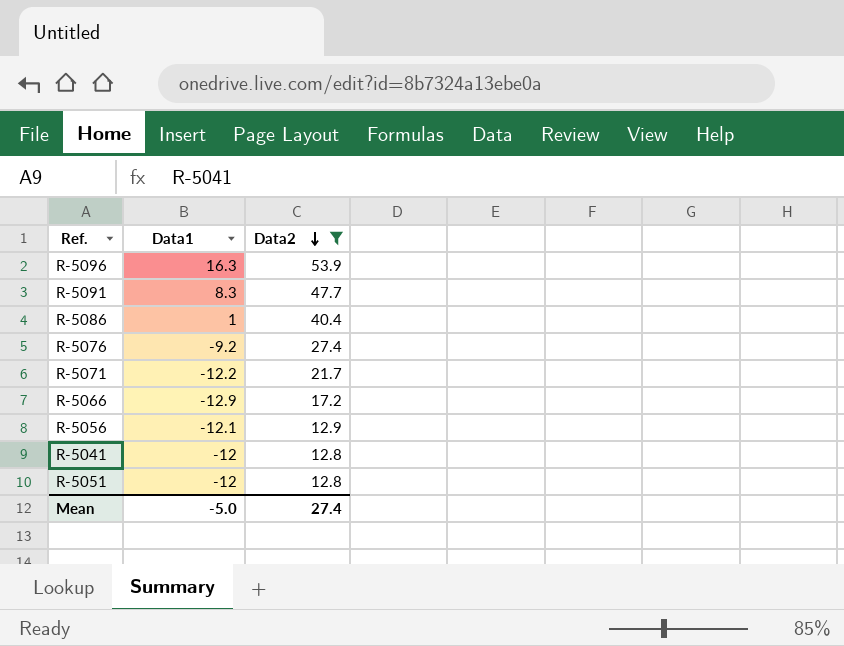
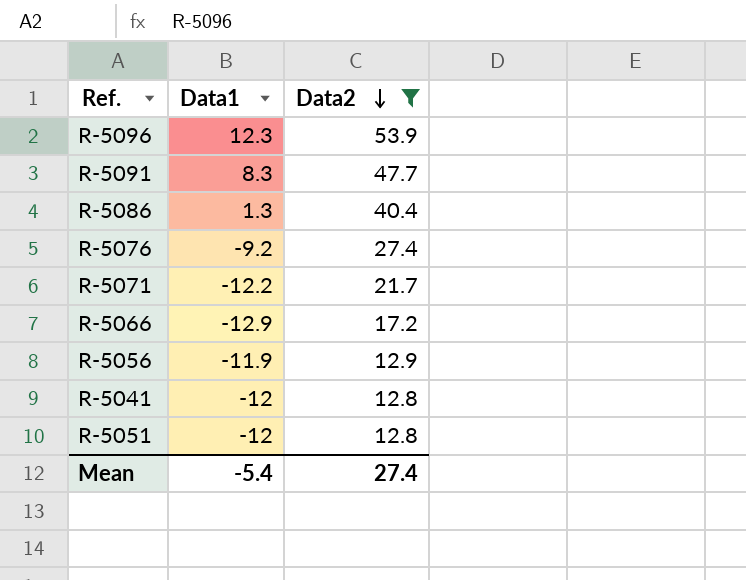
R-5096 | Data1: 16.3 -> 12.3
R-5086 | Data1: 1 -> 1.3
R-5056 | Data1: -12.1 -> -11.9
Mean | Data1: -5.0 -> -5.4

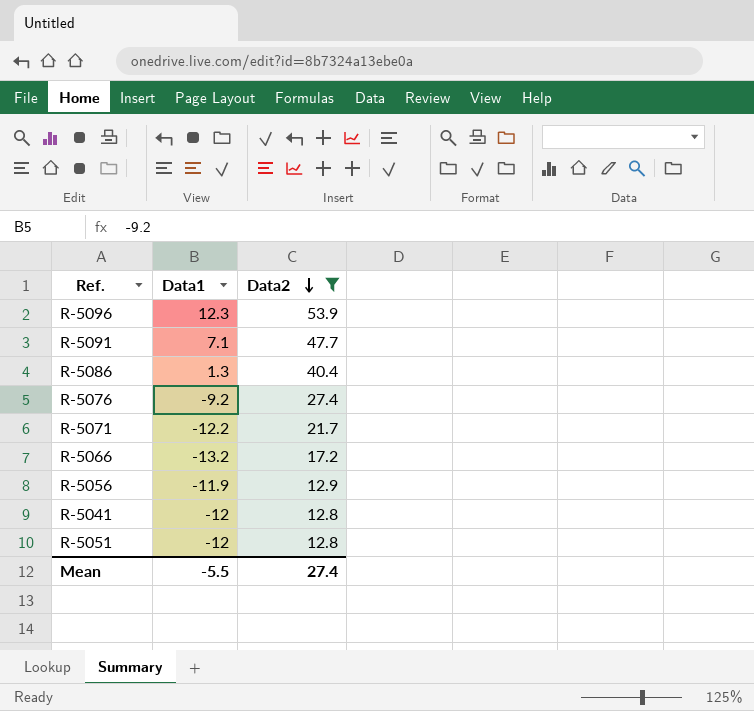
R-5091 | Data1: 8.3 -> 7.1
R-5066 | Data1: -12.9 -> -13.2
Mean | Data1: -5.4 -> -5.5

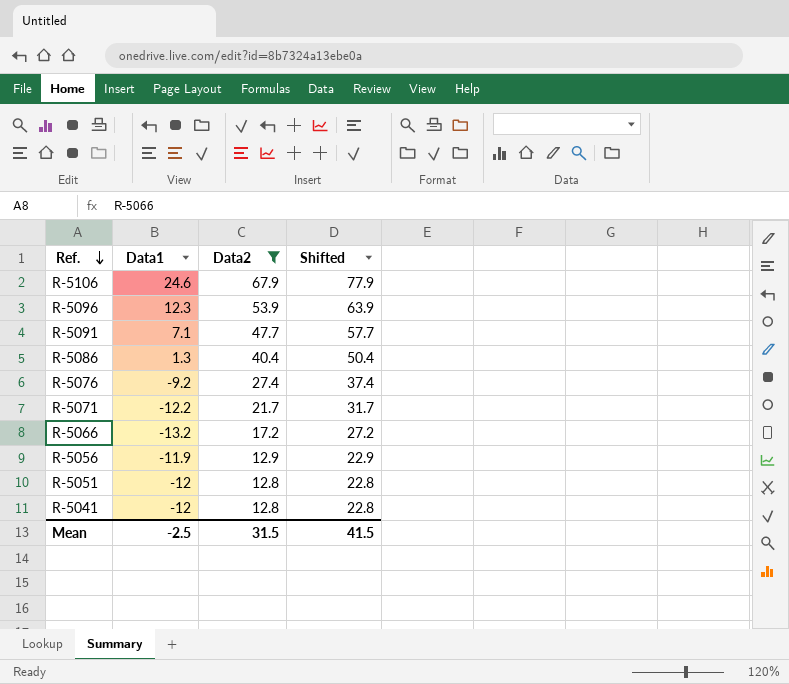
row order: Data2 descending -> Ref. descending
column Shifted | formula: none -> [Data2] + 10
row R-5106: none -> 24.6 | 67.9 | 77.9
Mean | Data1: -5.5 -> -2.5
Mean | Data2: 27.4 -> 31.5

